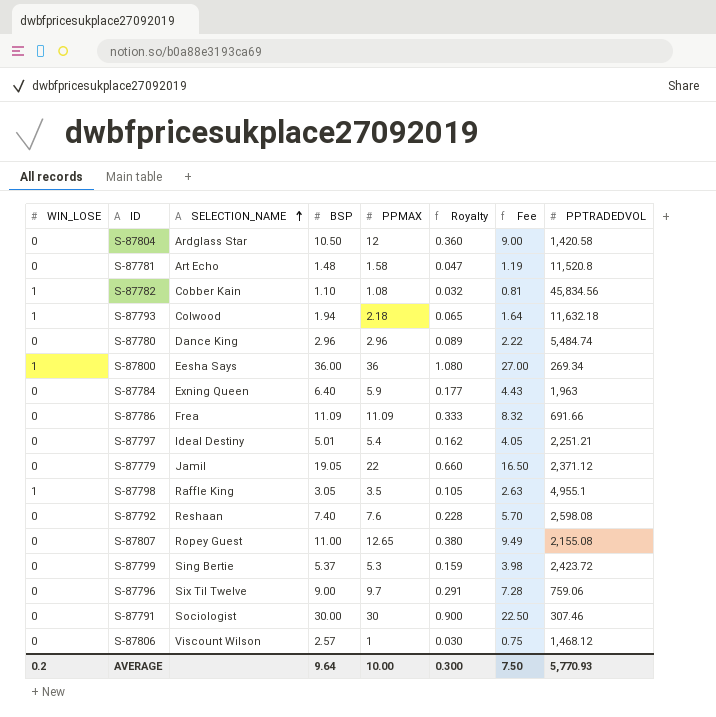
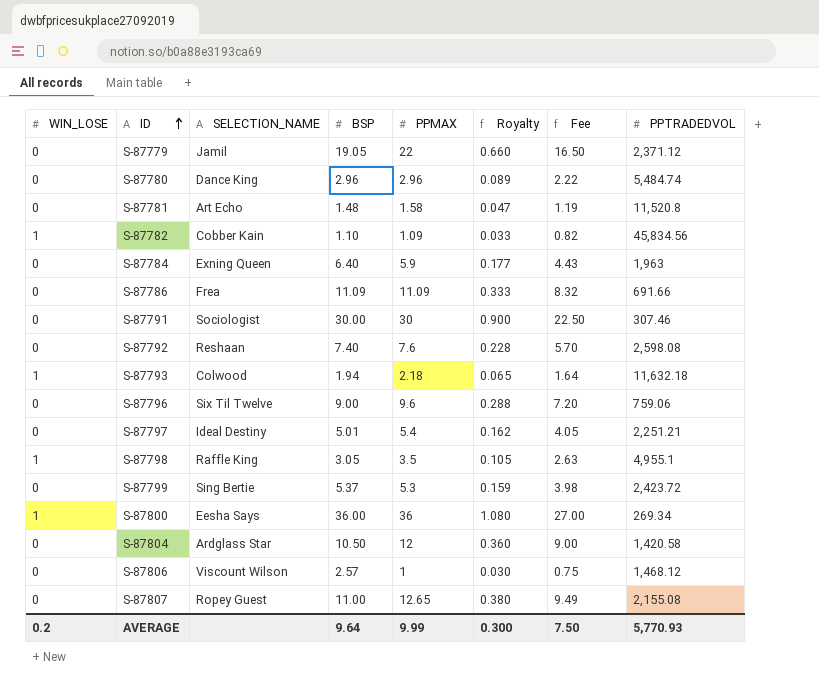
row order: SELECTION_NAME ascending -> ID ascending
S-87782 | PPMAX: 1.08 -> 1.09
S-87782 | Royalty: 0.032 -> 0.033
S-87782 | Fee: 0.81 -> 0.82
S-87796 | PPMAX: 9.7 -> 9.6
S-87796 | Royalty: 0.291 -> 0.288
S-87796 | Fee: 7.28 -> 7.20
AVERAGE | PPMAX: 10.00 -> 9.99

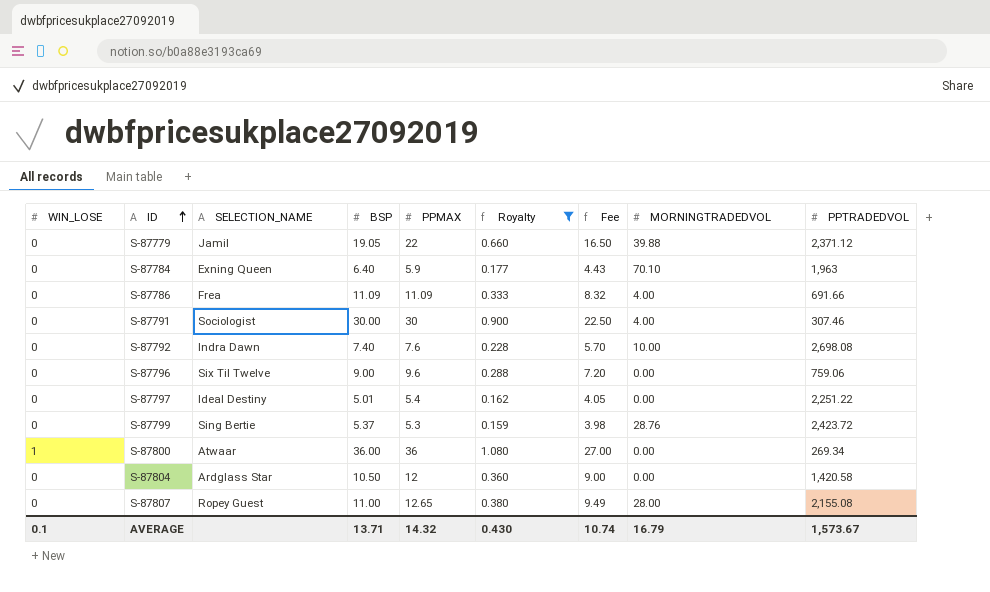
filter: none -> Royalty >= 0.159
column MORNINGTRADEDVOL | position: none -> 8
S-87792 | SELECTION_NAME: Reshaan -> Indra Dawn
S-87792 | PPTRADEDVOL: 2,598.08 -> 2,698.08
S-87797 | PPTRADEDVOL: 2,251.21 -> 2,251.22
S-87800 | SELECTION_NAME: Eesha Says -> Atwaar
AVERAGE | WIN_LOSE: 0.2 -> 0.1
AVERAGE | BSP: 9.64 -> 13.71
AVERAGE | PPMAX: 9.99 -> 14.32
AVERAGE | Royalty: 0.300 -> 0.430
AVERAGE | Fee: 7.50 -> 10.74
AVERAGE | PPTRADEDVOL: 5,770.93 -> 1,573.67

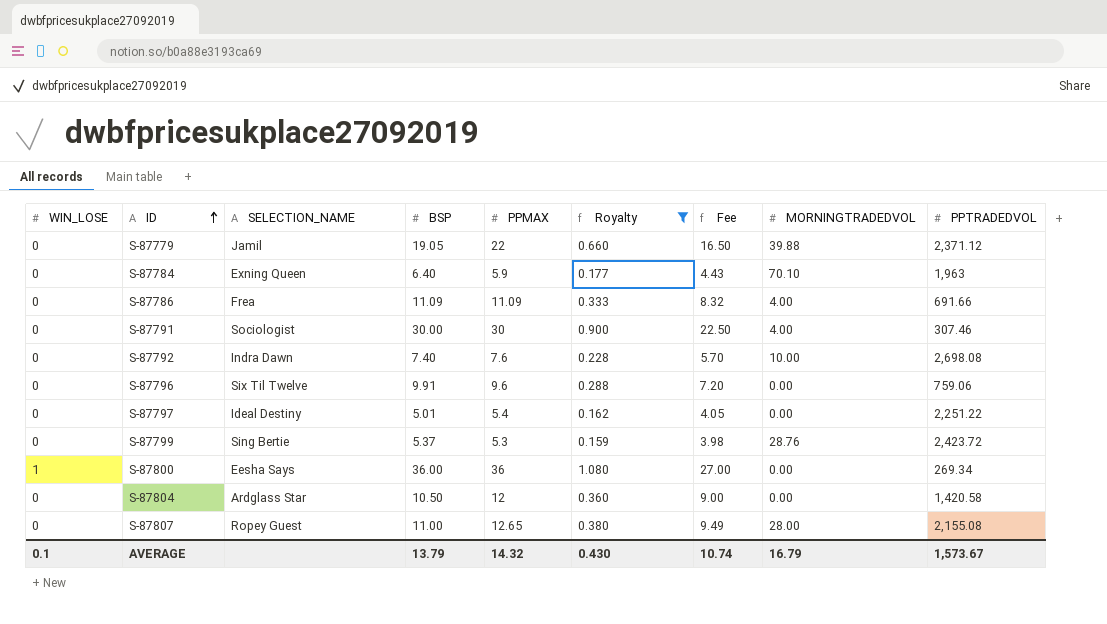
S-87796 | BSP: 9.00 -> 9.91
S-87800 | SELECTION_NAME: Atwaar -> Eesha Says
AVERAGE | BSP: 13.71 -> 13.79

